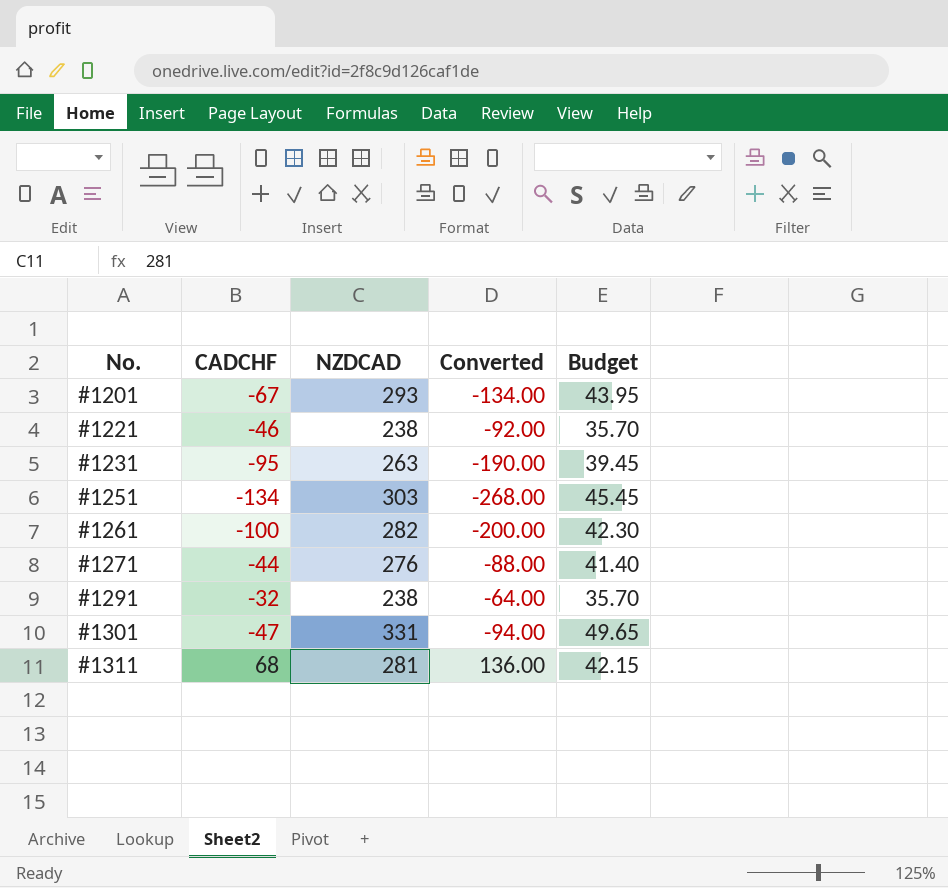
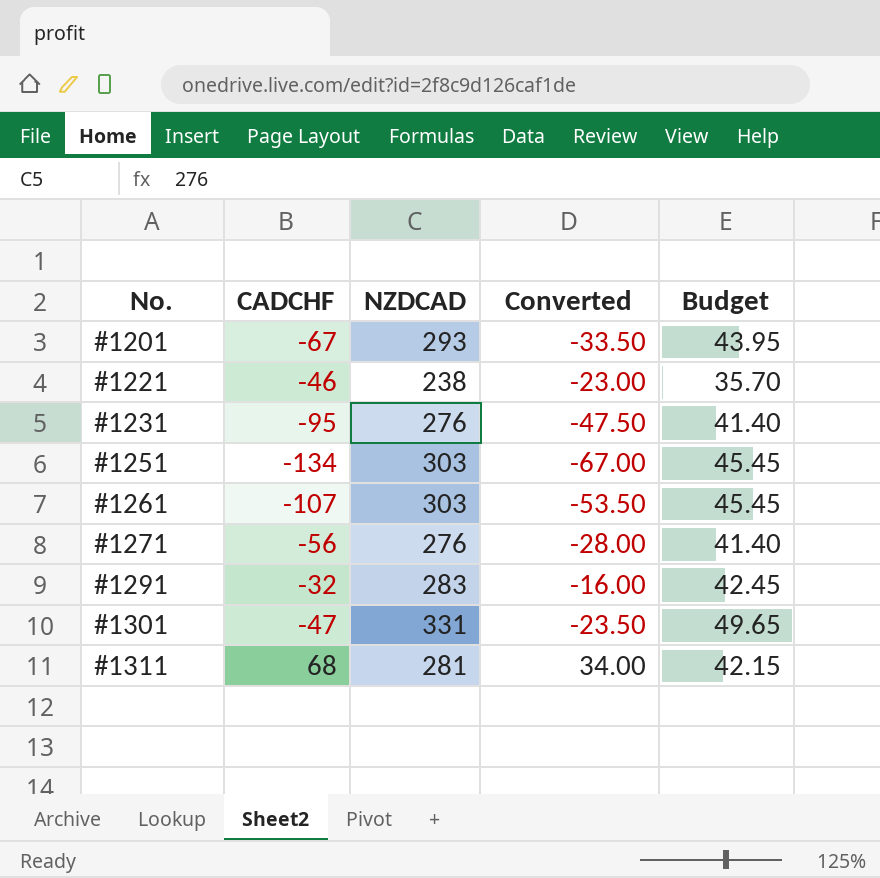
column Converted | formula: [CADCHF] * 2 -> [CADCHF] * 0.5
#1231 | NZDCAD: 263 -> 276
#1231 | Budget: 39.45 -> 41.40
#1261 | CADCHF: -100 -> -107
#1261 | NZDCAD: 282 -> 303
#1261 | Budget: 42.30 -> 45.45
#1271 | CADCHF: -44 -> -56
#1291 | NZDCAD: 238 -> 283
#1291 | Budget: 35.70 -> 42.45

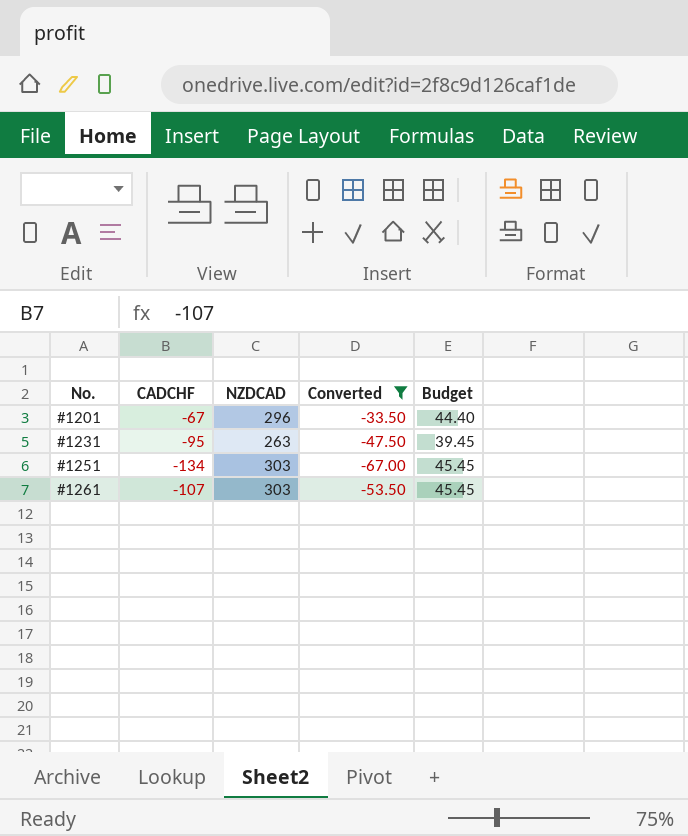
filter: none -> Converted <= -33.50
#1201 | NZDCAD: 293 -> 296
#1201 | Budget: 43.95 -> 44.40
#1231 | NZDCAD: 276 -> 263
#1231 | Budget: 41.40 -> 39.45

